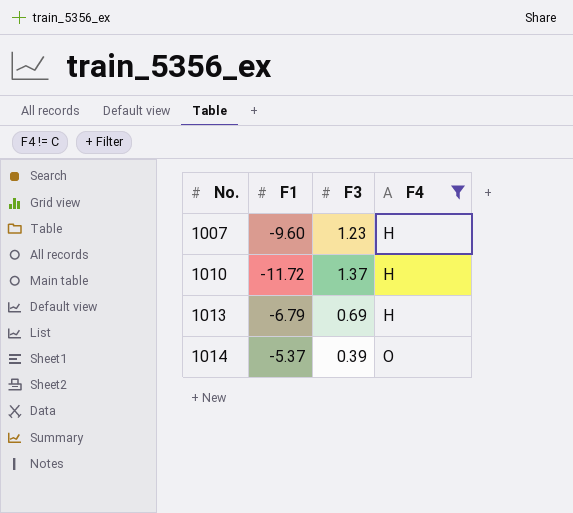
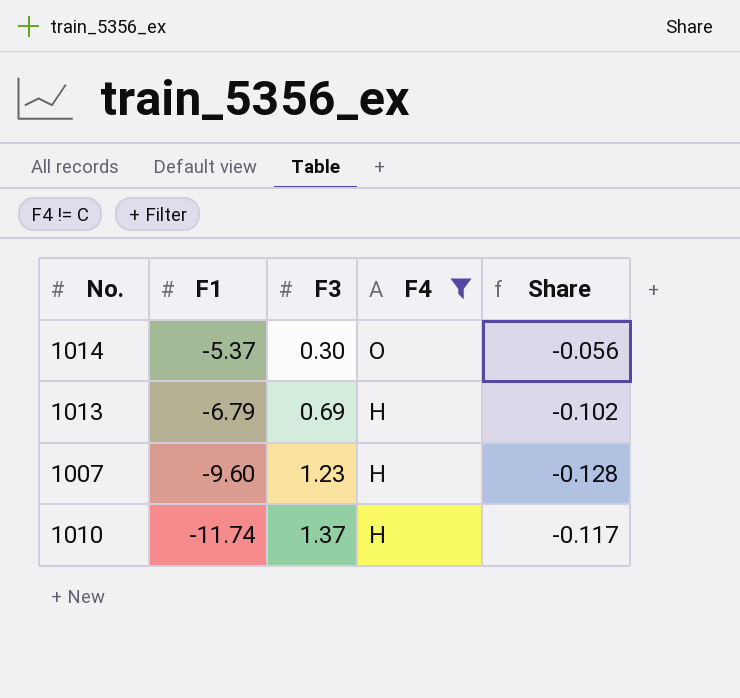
row order: No. ascending -> F1 descending
column Share | formula: none -> [F3] / [F1]
1014 | F3: 0.39 -> 0.30
1010 | F1: -11.72 -> -11.74

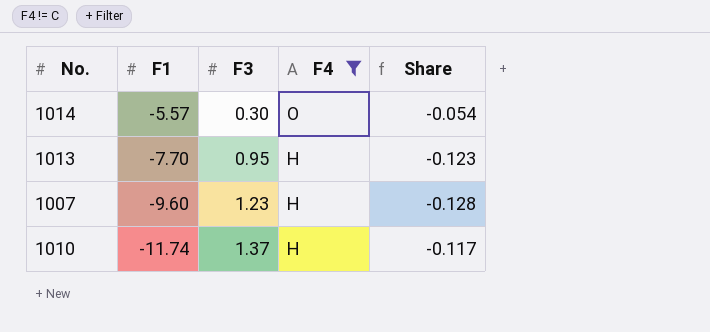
1014 | F1: -5.37 -> -5.57
1014 | Share: -0.056 -> -0.054
1013 | F1: -6.79 -> -7.70
1013 | F3: 0.69 -> 0.95
1013 | Share: -0.102 -> -0.123

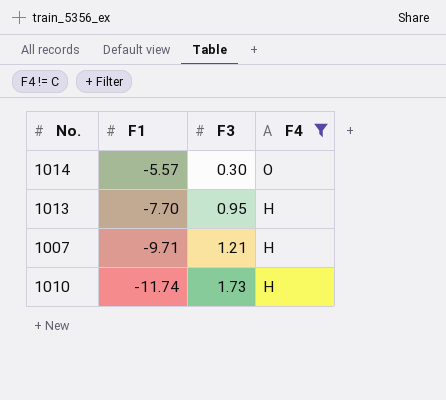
column Share | formula: [F3] / [F1] -> none
1007 | F1: -9.60 -> -9.71
1007 | F3: 1.23 -> 1.21
1010 | F3: 1.37 -> 1.73

